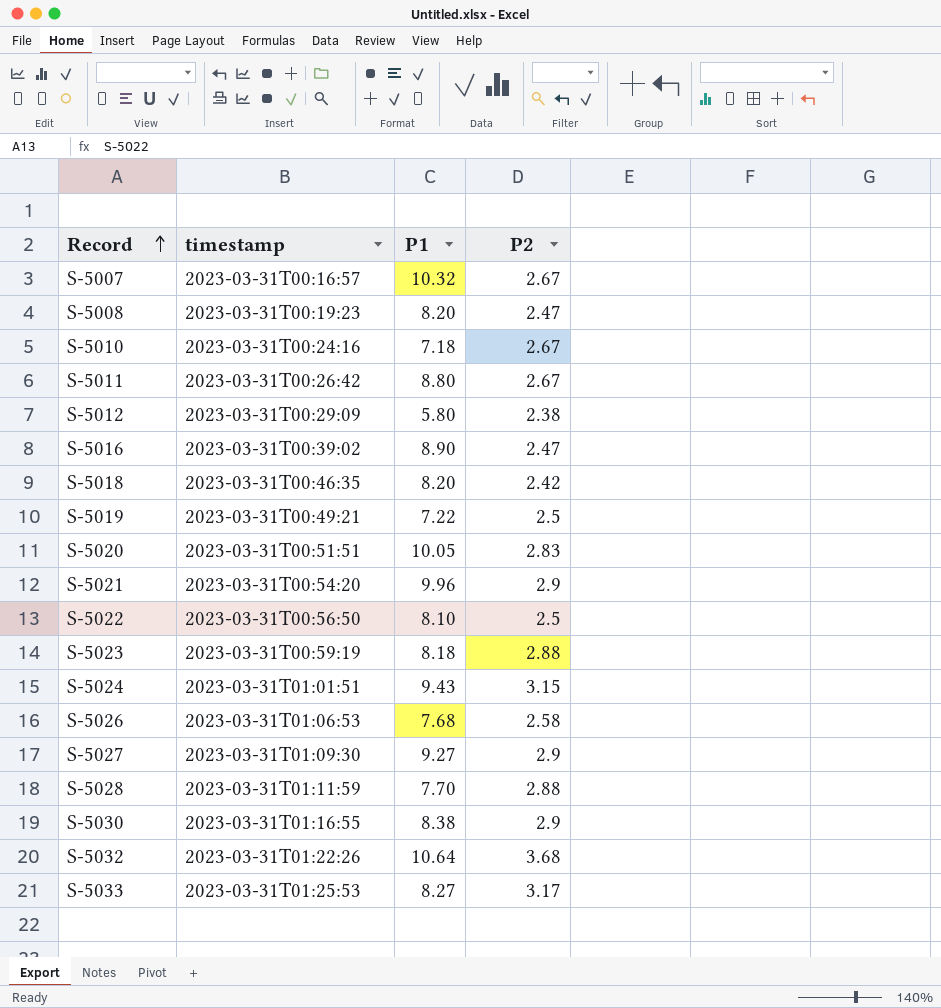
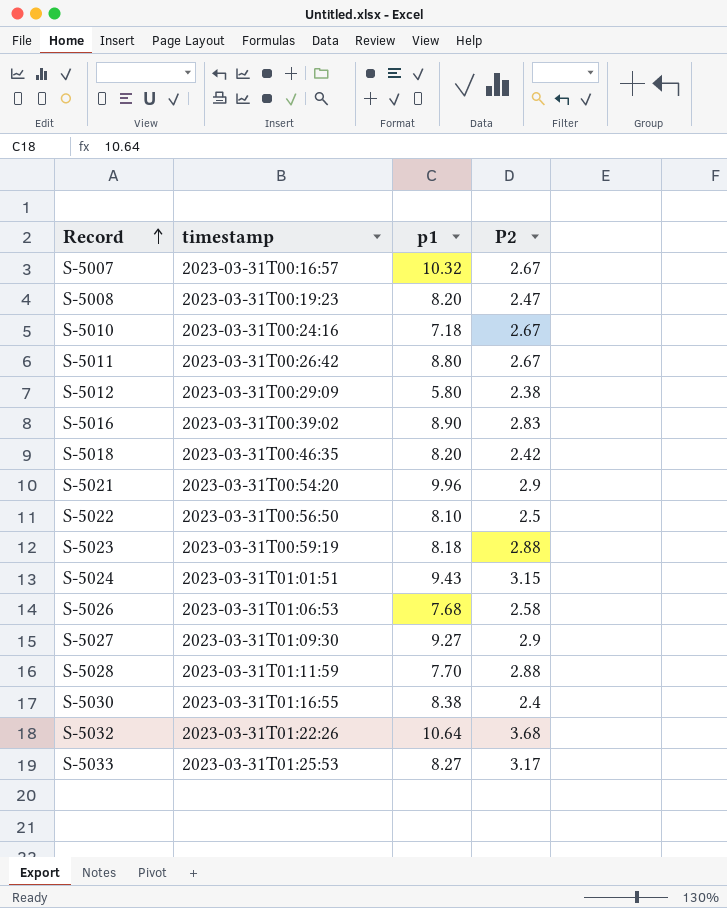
column name: P1 -> p1
row S-5019: 2023-03-31T00:49:21 | 7.22 | 2.5 -> none
row S-5020: 2023-03-31T00:51:51 | 10.05 | 2.83 -> none
S-5016 | P2: 2.47 -> 2.83
S-5030 | P2: 2.9 -> 2.4

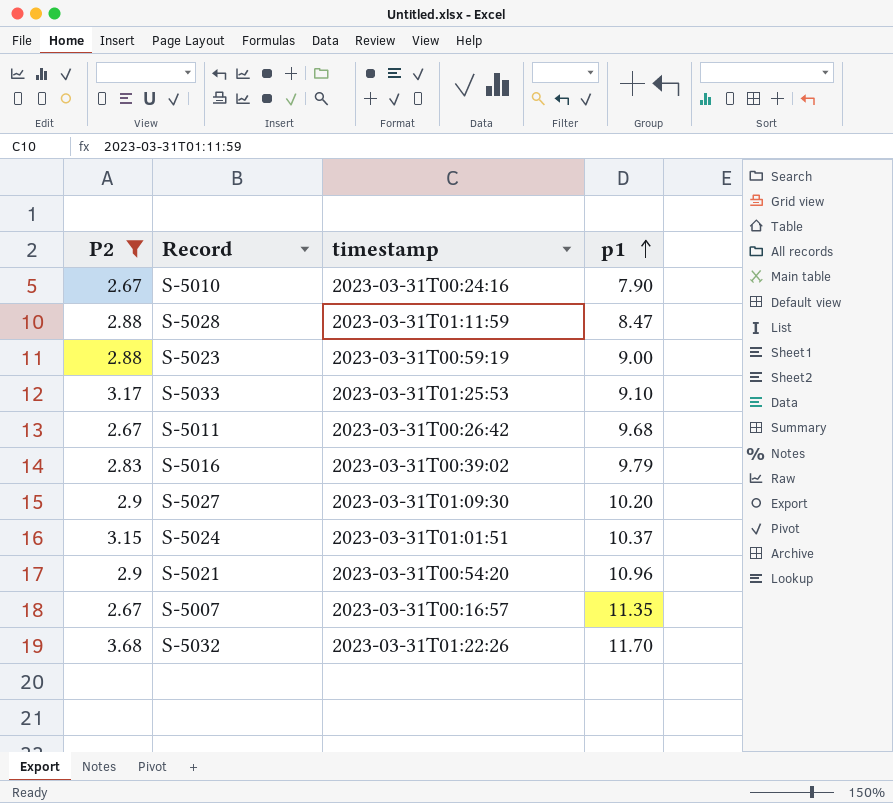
filter: none -> P2 >= 2.67
row order: Record ascending -> p1 ascending
column P2 | position: 4 -> 1
S-5010 | p1: 7.18 -> 7.90
S-5028 | p1: 7.70 -> 8.47
S-5023 | p1: 8.18 -> 9.00
S-5033 | p1: 8.27 -> 9.10
S-5011 | p1: 8.80 -> 9.68
S-5016 | p1: 8.90 -> 9.79
S-5027 | p1: 9.27 -> 10.20
S-5024 | p1: 9.43 -> 10.37
S-5021 | p1: 9.96 -> 10.96
S-5007 | p1: 10.32 -> 11.35
S-5032 | p1: 10.64 -> 11.70

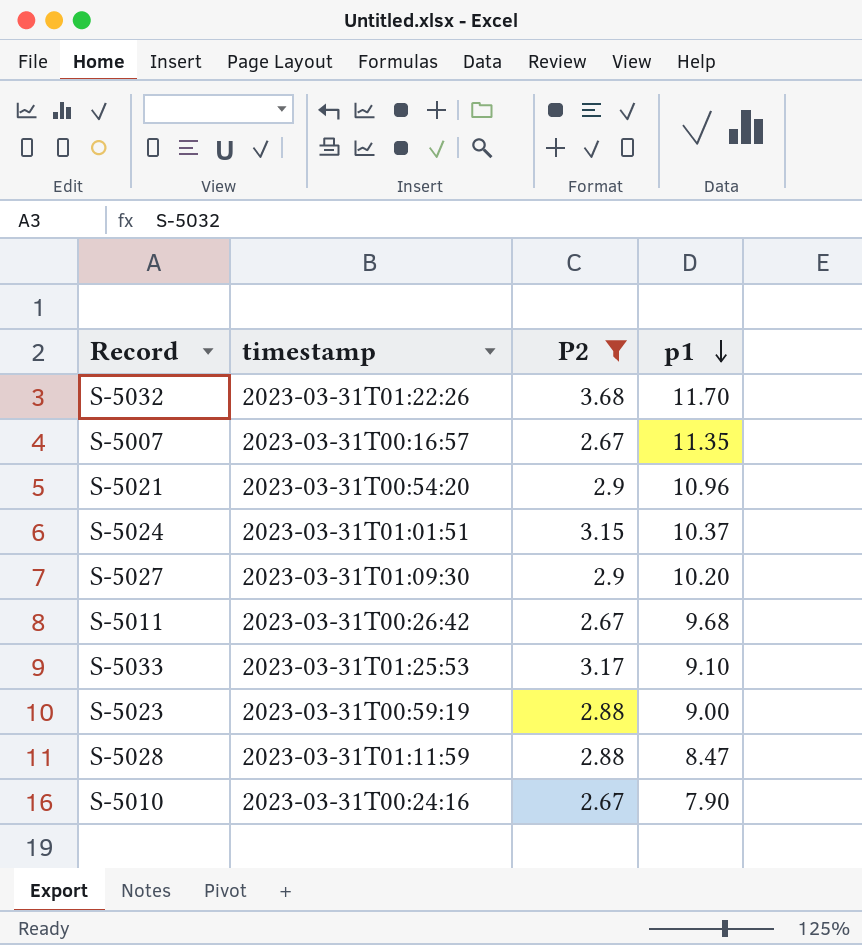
row order: p1 ascending -> p1 descending
column P2 | position: 1 -> 3
row S-5016: 2.83 | 2023-03-31T00:39:02 | 9.79 -> none

